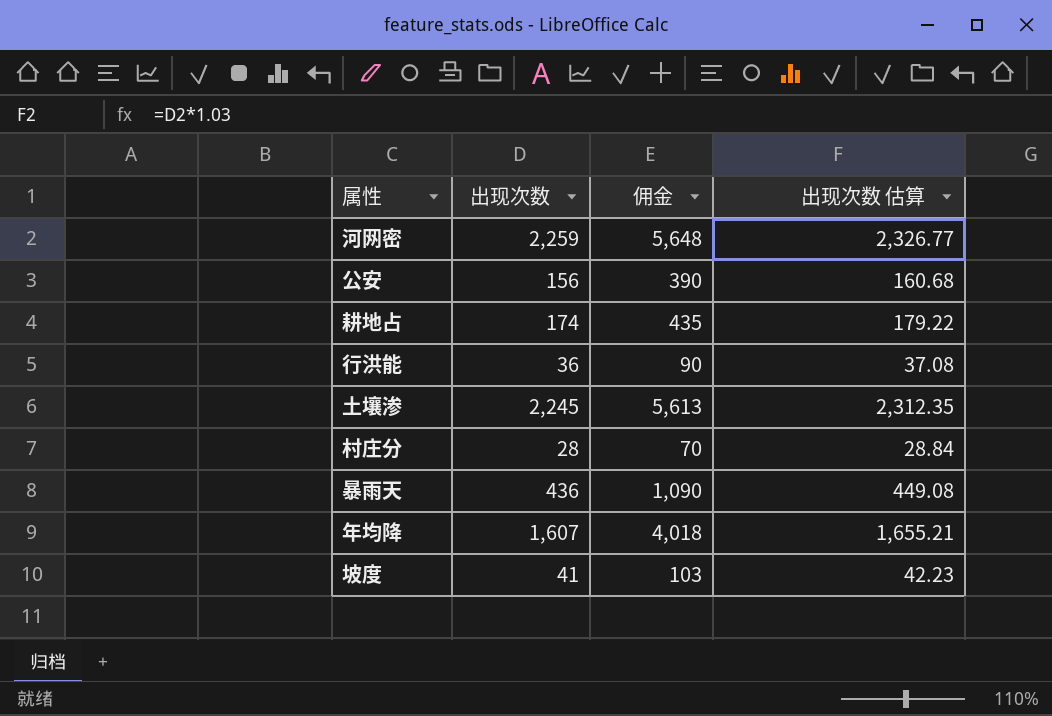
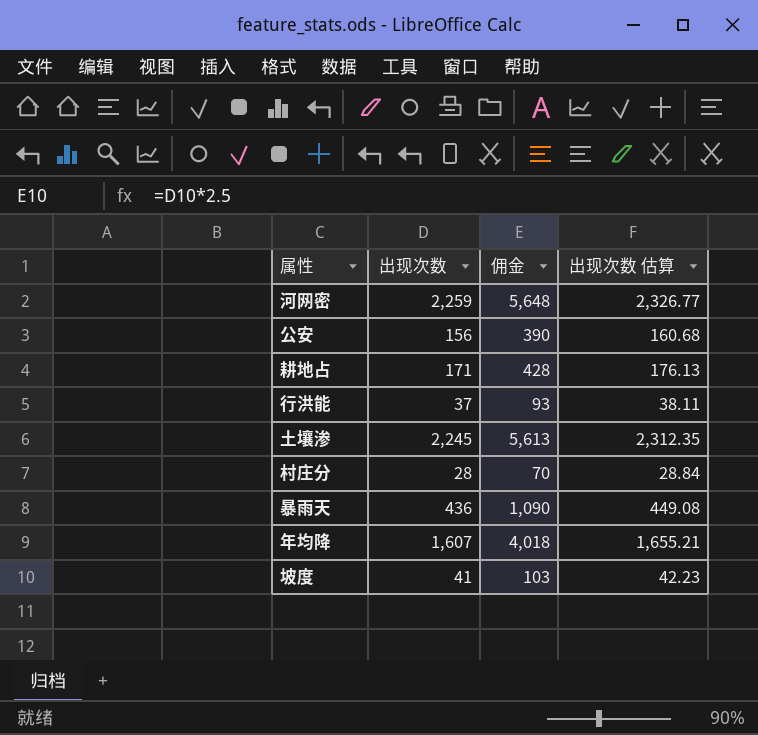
耕地占 | 出现次数: 174 -> 171
耕地占 | 佣金: 435 -> 428
耕地占 | 出现次数 估算: 179.22 -> 176.13
行洪能 | 出现次数: 36 -> 37
行洪能 | 佣金: 90 -> 93
行洪能 | 出现次数 估算: 37.08 -> 38.11

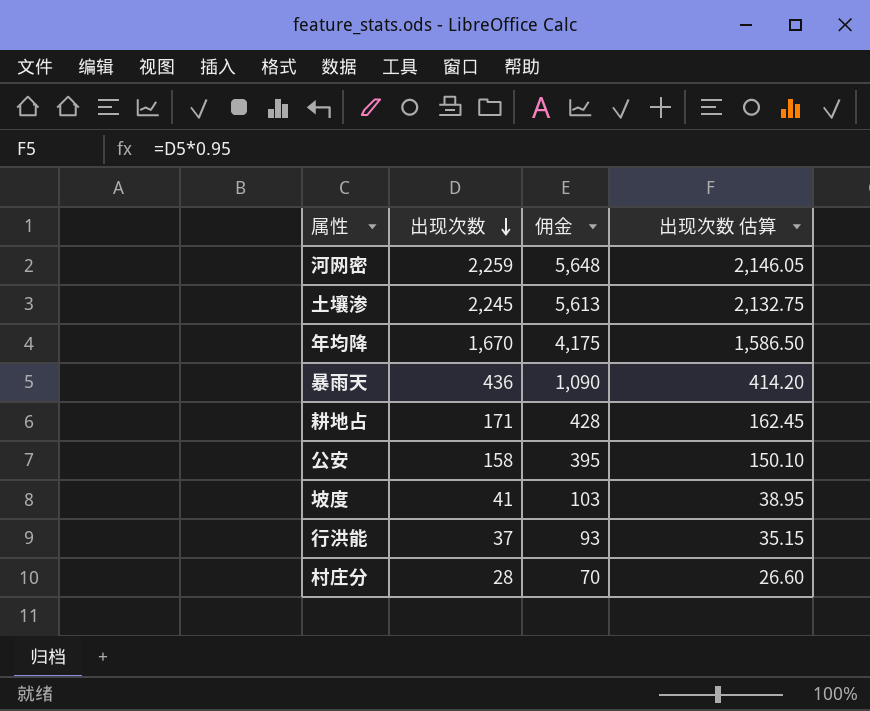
row order: none -> 出现次数 descending
column 出现次数 估算 | formula: [出现次数] * 1.03 -> [出现次数] * 0.95
年均降 | 出现次数: 1,607 -> 1,670
年均降 | 佣金: 4,018 -> 4,175
公安 | 出现次数: 156 -> 158
公安 | 佣金: 390 -> 395

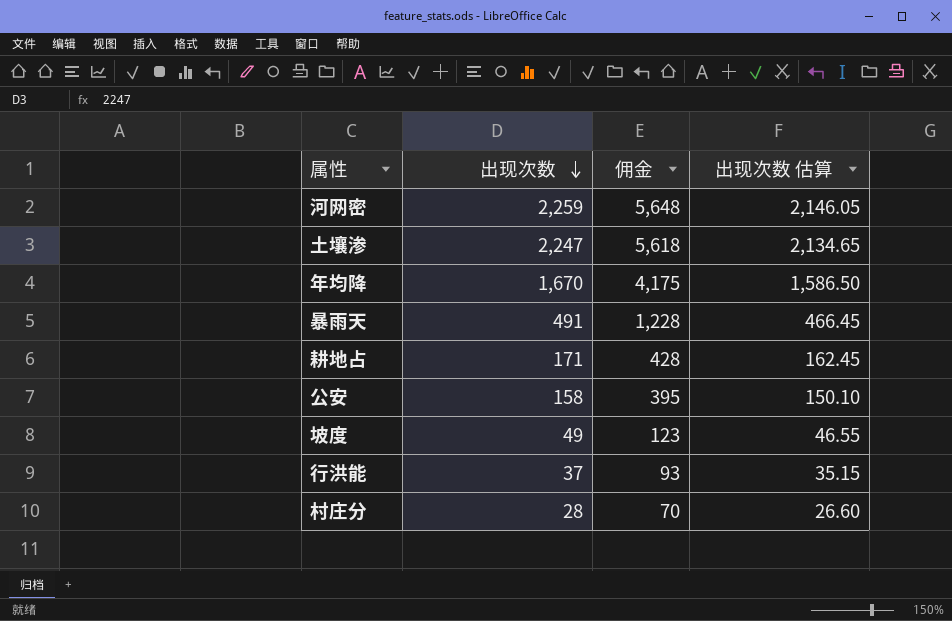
土壤渗 | 出现次数: 2,245 -> 2,247
土壤渗 | 佣金: 5,613 -> 5,618
土壤渗 | 出现次数 估算: 2,132.75 -> 2,134.65
暴雨天 | 出现次数: 436 -> 491
暴雨天 | 佣金: 1,090 -> 1,228
暴雨天 | 出现次数 估算: 414.20 -> 466.45
坡度 | 出现次数: 41 -> 49
坡度 | 佣金: 103 -> 123
坡度 | 出现次数 估算: 38.95 -> 46.55

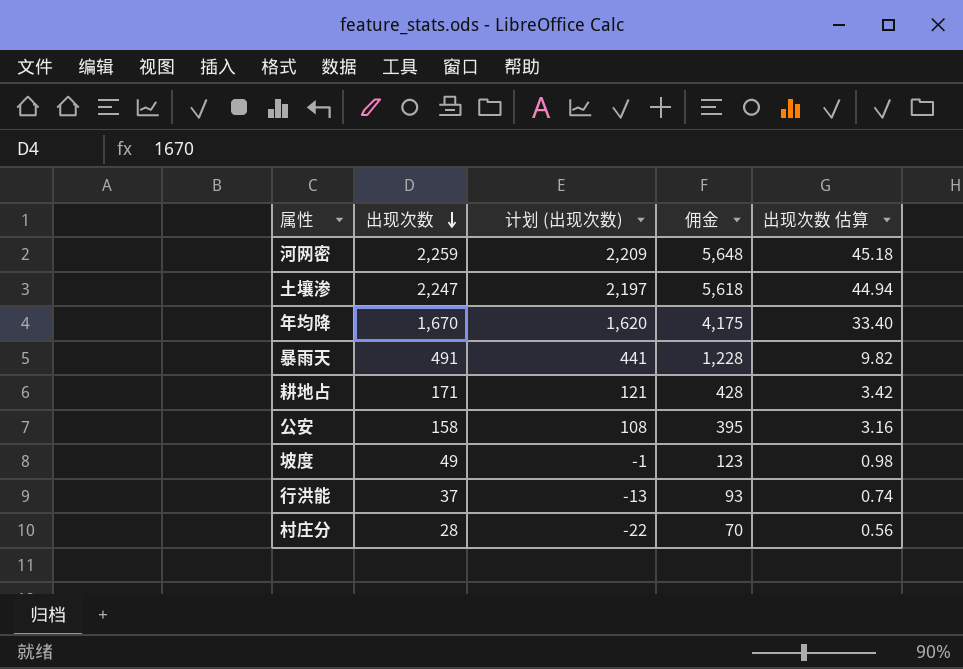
column 计划 (出现次数) | formula: none -> [出现次数] - 50
column 出现次数 估算 | formula: [出现次数] * 0.95 -> [出现次数] * 0.02

